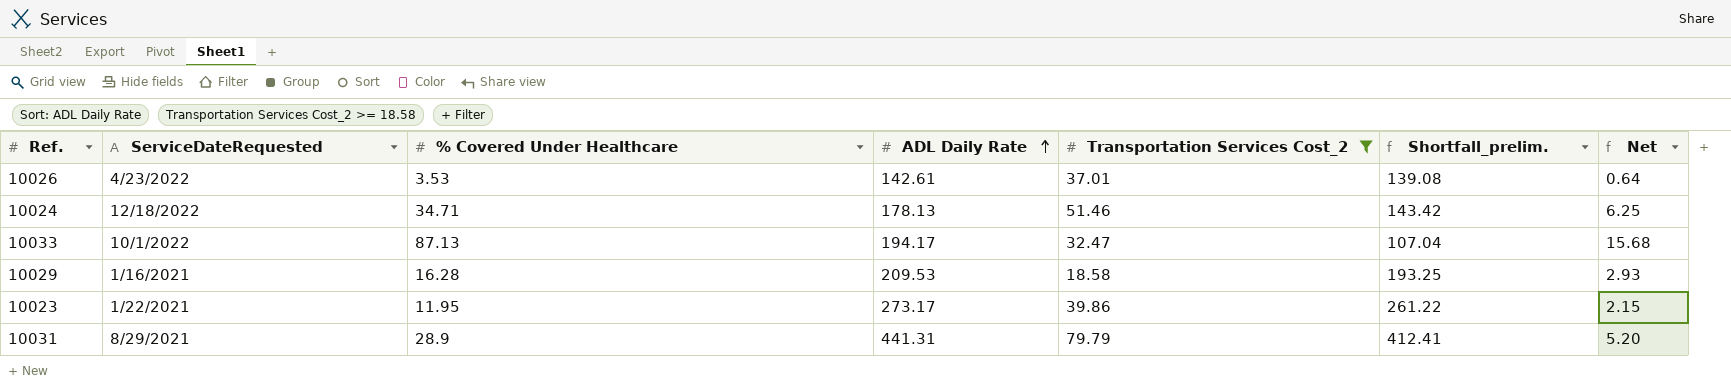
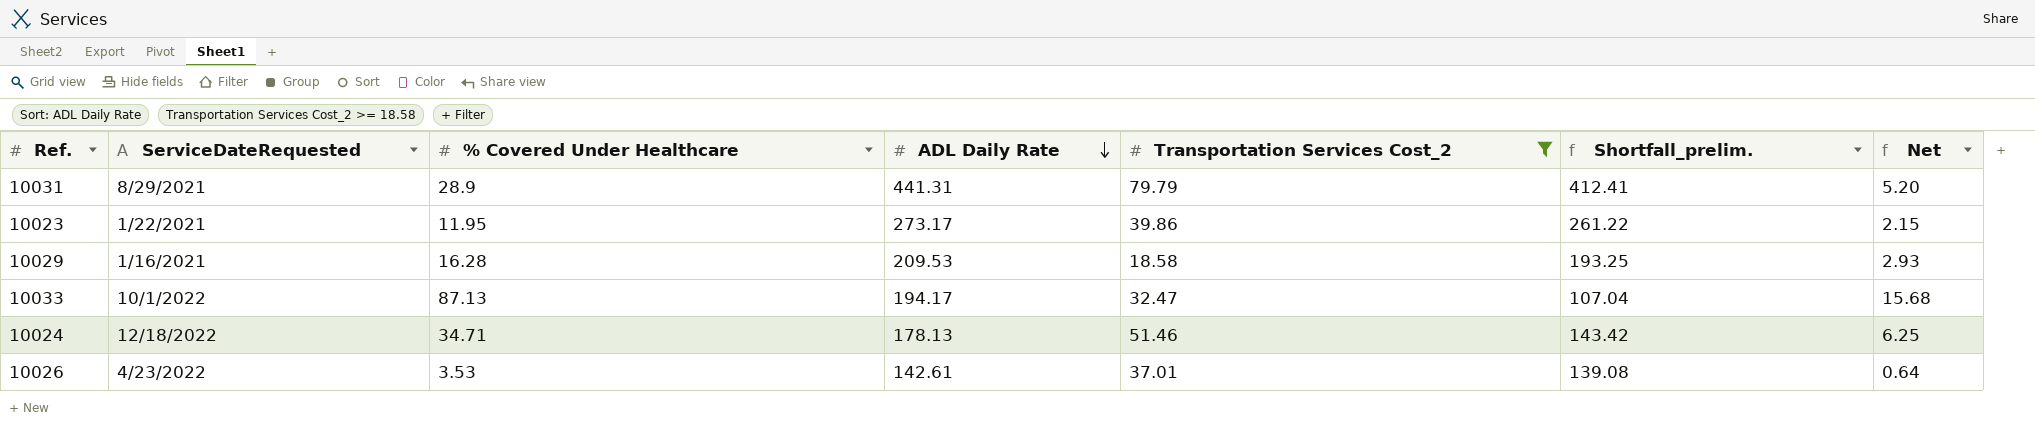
row order: ADL Daily Rate ascending -> ADL Daily Rate descending

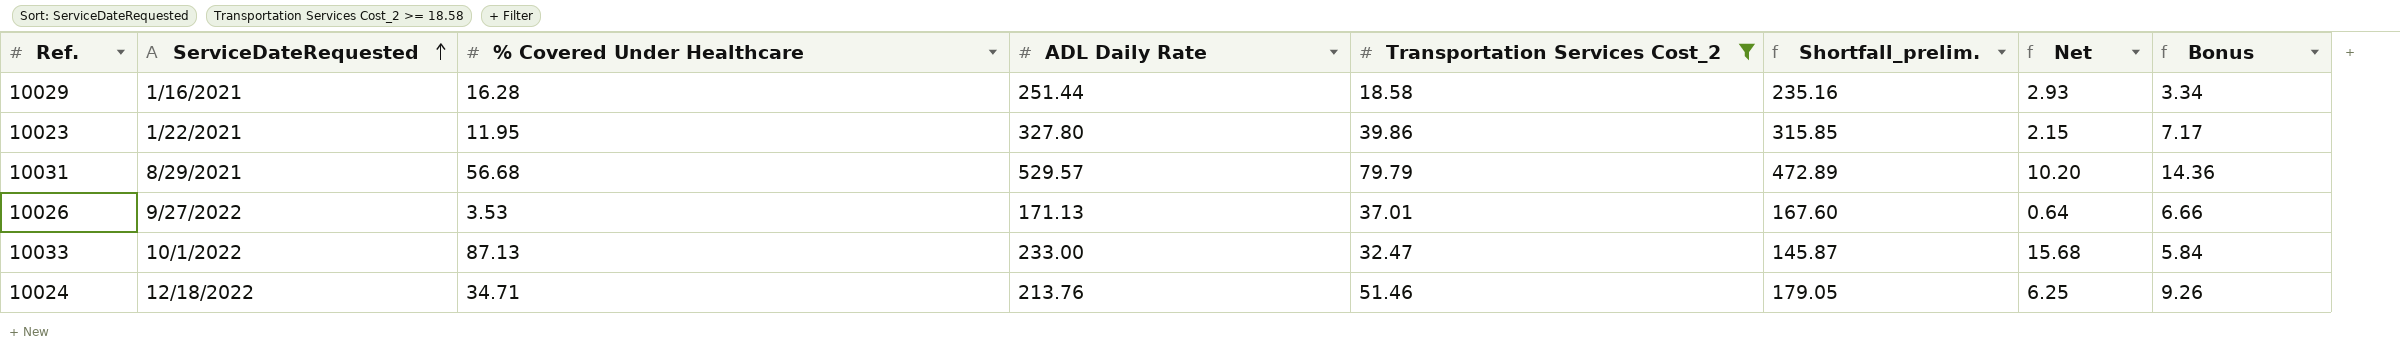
row order: ADL Daily Rate descending -> ServiceDateRequested ascending
column Bonus | formula: none -> [Transportation Services Cost_2] * 0.18
10029 | ADL Daily Rate: 209.53 -> 251.44
10029 | Shortfall_prelim.: 193.25 -> 235.16
10023 | ADL Daily Rate: 273.17 -> 327.80
10023 | Shortfall_prelim.: 261.22 -> 315.85
10031 | % Covered Under Healthcare: 28.9 -> 56.68
10031 | ADL Daily Rate: 441.31 -> 529.57
10031 | Shortfall_prelim.: 412.41 -> 472.89
10031 | Net: 5.20 -> 10.20
10026 | ServiceDateRequested: 4/23/2022 -> 9/27/2022
10026 | ADL Daily Rate: 142.61 -> 171.13
10026 | Shortfall_prelim.: 139.08 -> 167.60
10033 | ADL Daily Rate: 194.17 -> 233.00
10033 | Shortfall_prelim.: 107.04 -> 145.87
10024 | ADL Daily Rate: 178.13 -> 213.76
10024 | Shortfall_prelim.: 143.42 -> 179.05

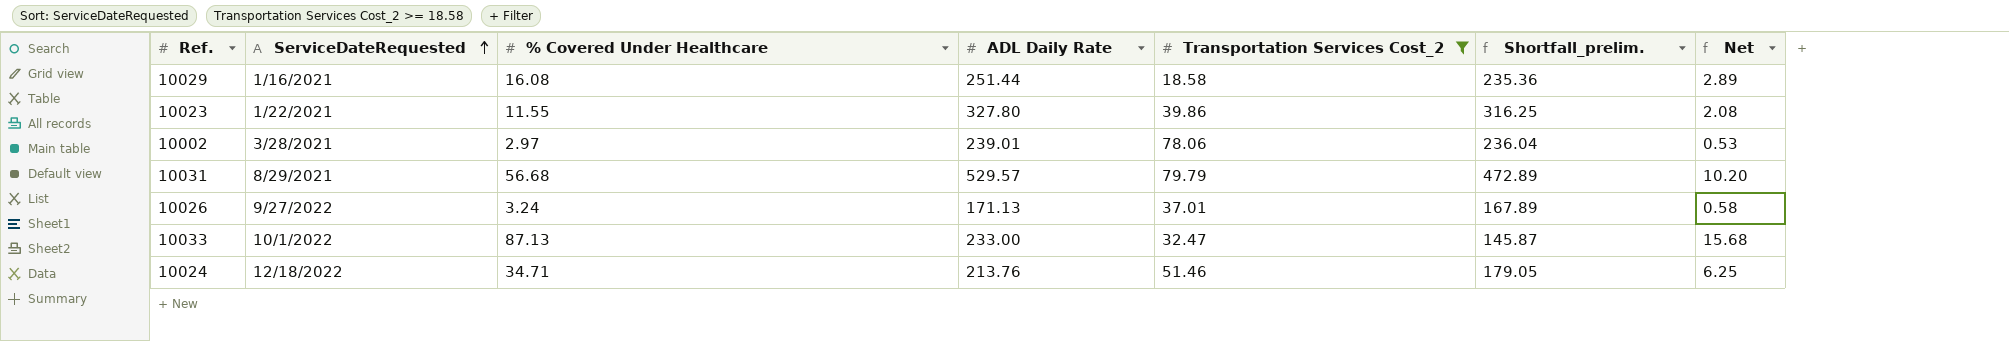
column Bonus | formula: [Transportation Services Cost_2] * 0.18 -> none
10029 | % Covered Under Healthcare: 16.28 -> 16.08
10029 | Shortfall_prelim.: 235.16 -> 235.36
10029 | Net: 2.93 -> 2.89
10023 | % Covered Under Healthcare: 11.95 -> 11.55
10023 | Shortfall_prelim.: 315.85 -> 316.25
10023 | Net: 2.15 -> 2.08
row 10002: none -> 3/28/2021 | 2.97 | 239.01 | 78.06 | 236.04 | 0.53
10026 | % Covered Under Healthcare: 3.53 -> 3.24
10026 | Shortfall_prelim.: 167.60 -> 167.89
10026 | Net: 0.64 -> 0.58

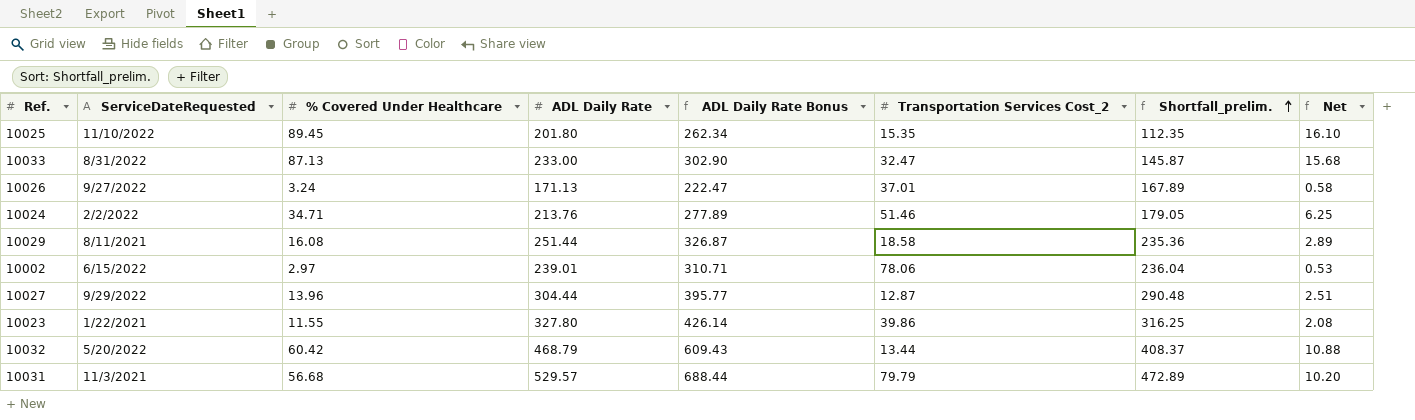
filter: Transportation Services Cost_2 >= 18.58 -> none
row order: ServiceDateRequested ascending -> Shortfall_prelim. ascending
column ADL Daily Rate Bonus | formula: none -> [ADL Daily Rate] * 1.3
10033 | ServiceDateRequested: 10/1/2022 -> 8/31/2022
10024 | ServiceDateRequested: 12/18/2022 -> 2/2/2022
10029 | ServiceDateRequested: 1/16/2021 -> 8/11/2021
10002 | ServiceDateRequested: 3/28/2021 -> 6/15/2022
10031 | ServiceDateRequested: 8/29/2021 -> 11/3/2021

